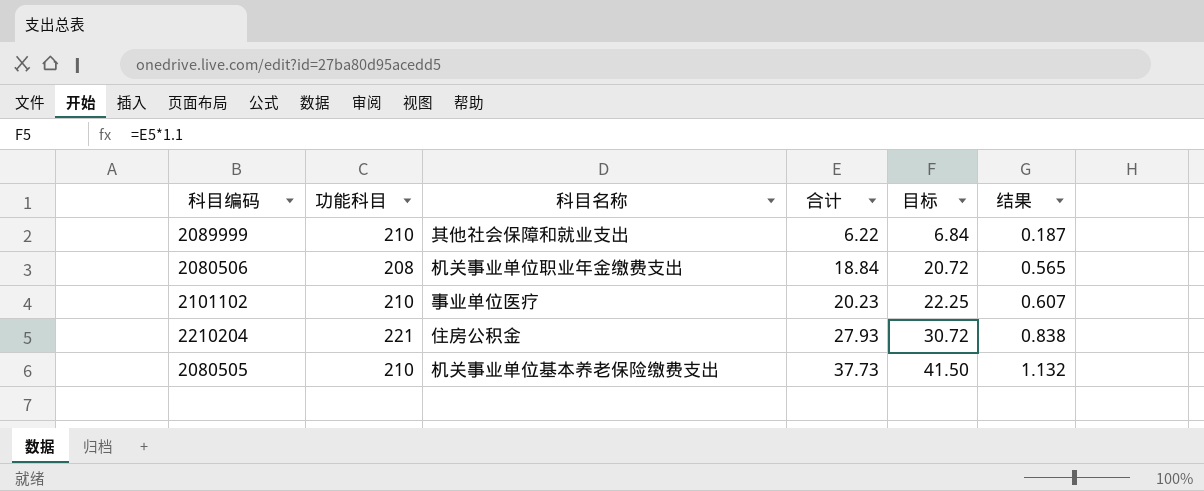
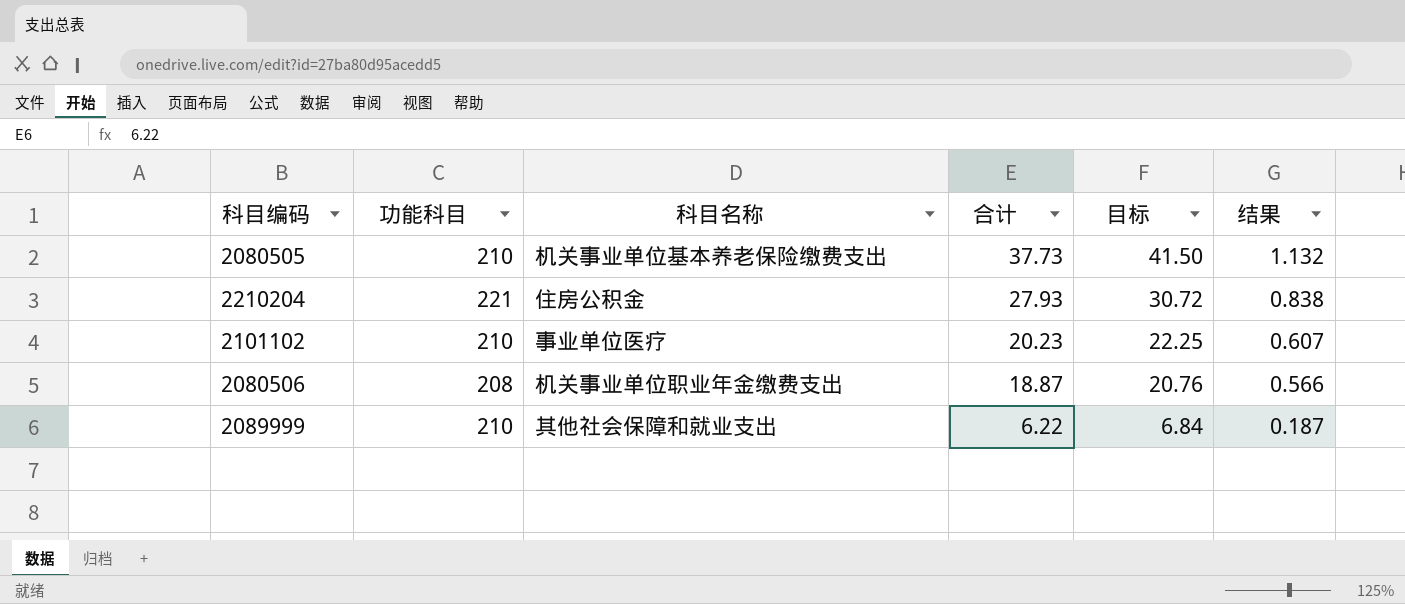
row order: 合计 ascending -> 合计 descending
2080506 | 合计: 18.84 -> 18.87
2080506 | 目标: 20.72 -> 20.76
2080506 | 结果: 0.565 -> 0.566

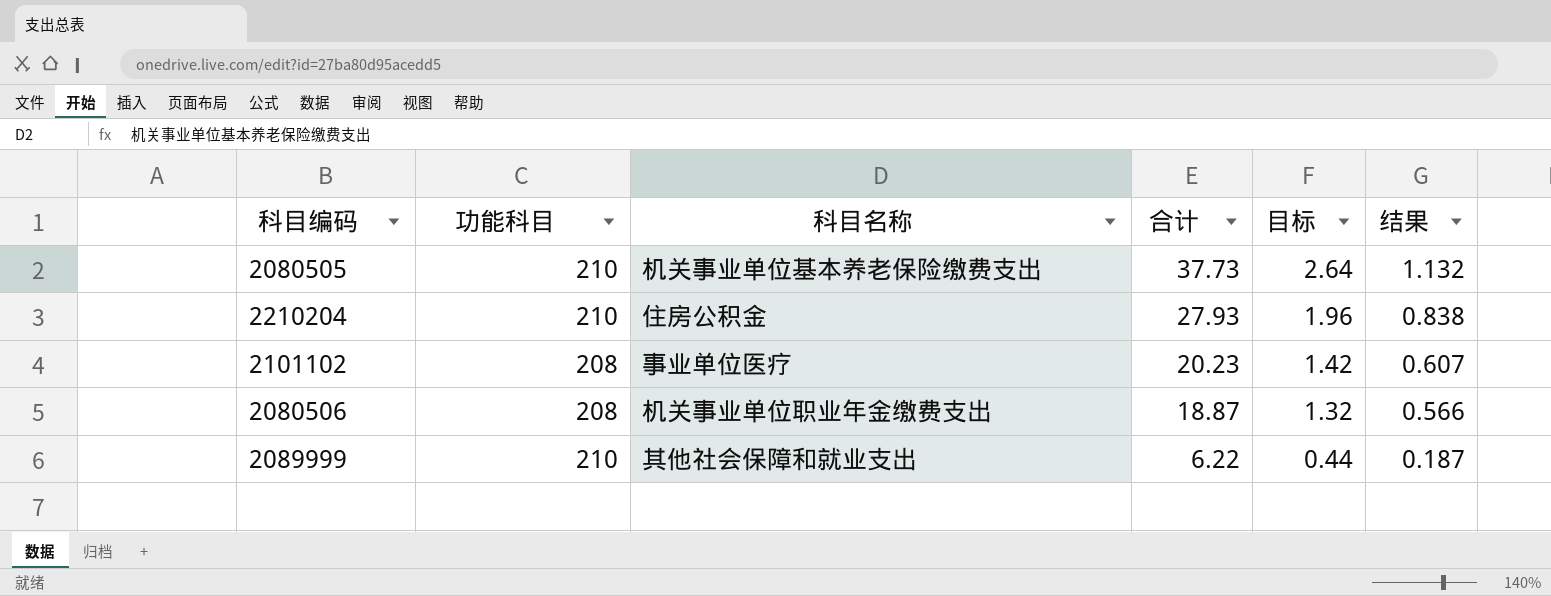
column 目标 | formula: [合计] * 1.1 -> [合计] * 0.07
2210204 | 功能科目: 221 -> 210
2101102 | 功能科目: 210 -> 208

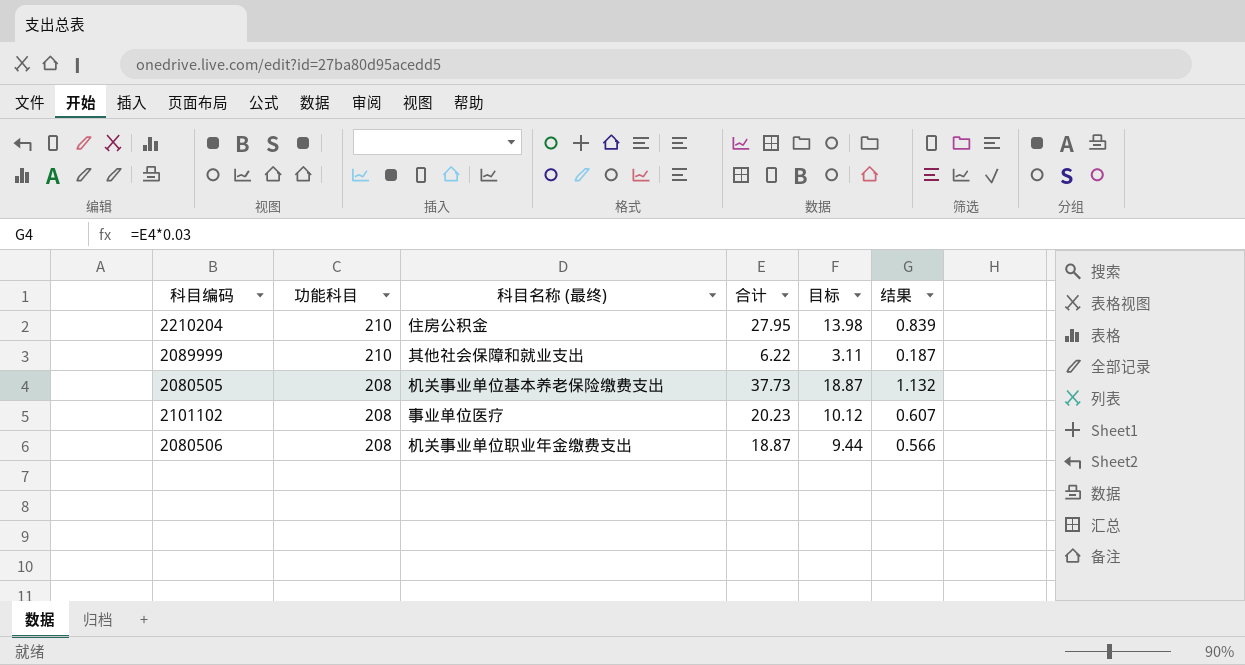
row order: 合计 descending -> 功能科目 descending
column name: 科目名称 -> 科目名称 (最终)
column 目标 | formula: [合计] * 0.07 -> [合计] * 0.5
2210204 | 合计: 27.93 -> 27.95
2210204 | 结果: 0.838 -> 0.839
2080505 | 功能科目: 210 -> 208

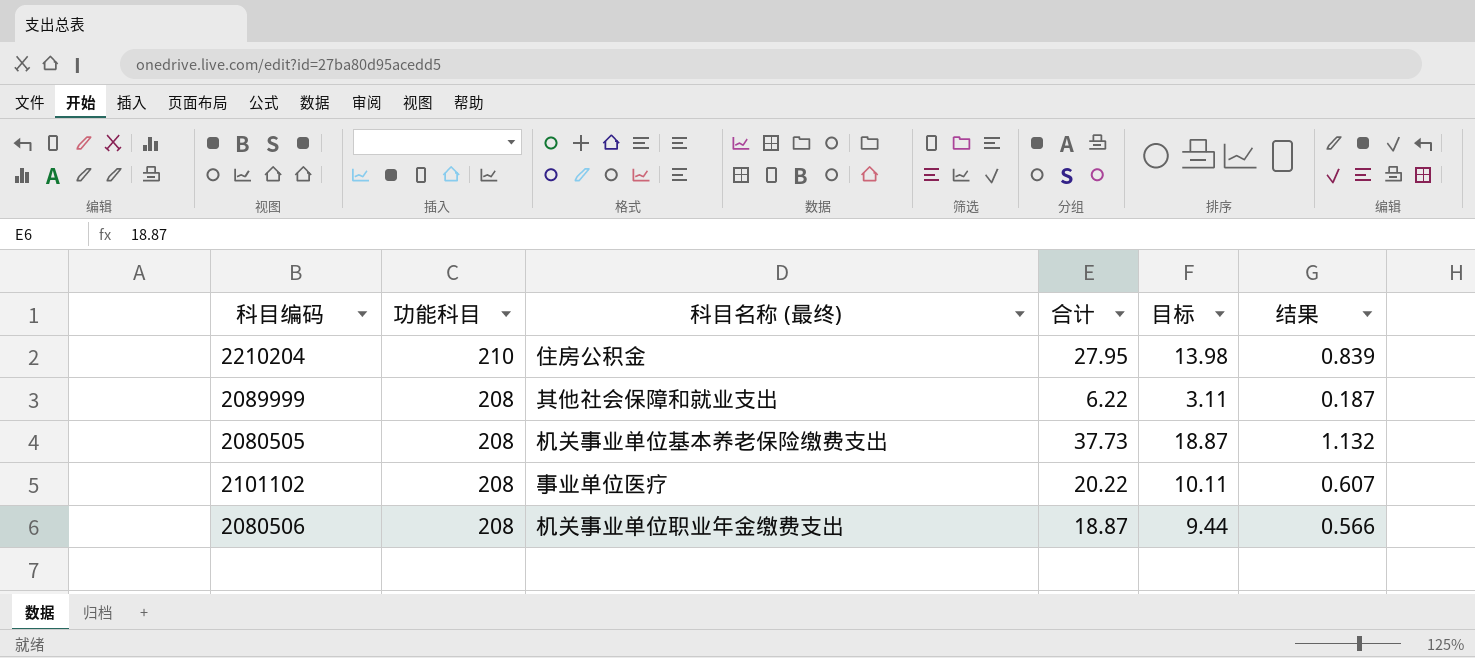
2089999 | 功能科目: 210 -> 208
2101102 | 合计: 20.23 -> 20.22
2101102 | 目标: 10.12 -> 10.11

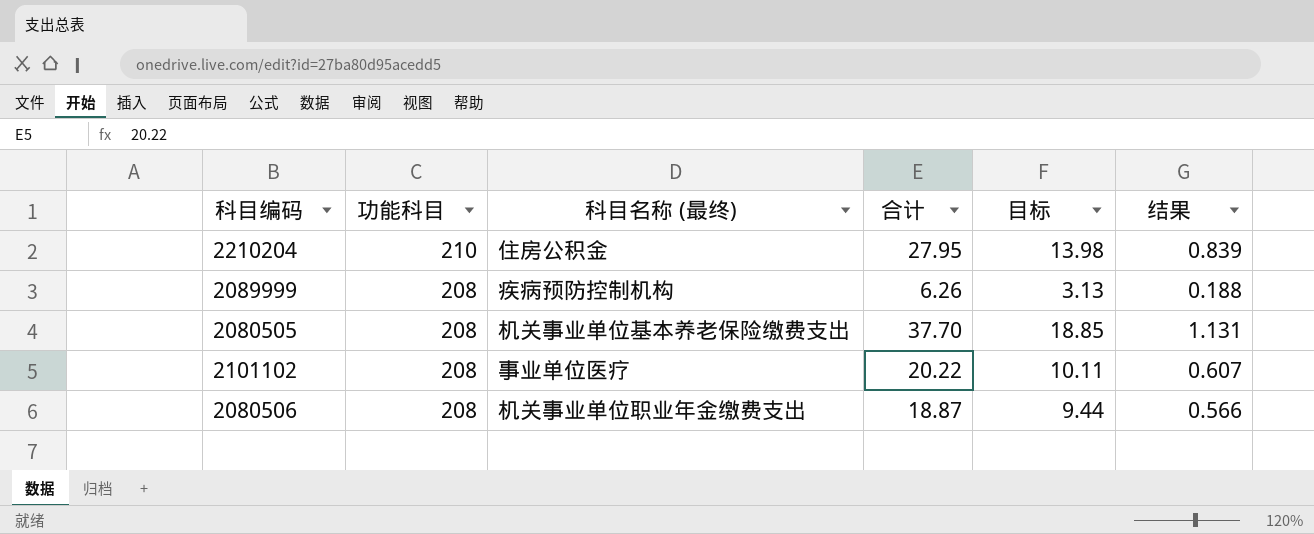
2089999 | 科目名称 (最终): 其他社会保障和就业支出 -> 疾病预防控制机构
2089999 | 合计: 6.22 -> 6.26
2089999 | 目标: 3.11 -> 3.13
2089999 | 结果: 0.187 -> 0.188
2080505 | 合计: 37.73 -> 37.70
2080505 | 目标: 18.87 -> 18.85
2080505 | 结果: 1.132 -> 1.131

